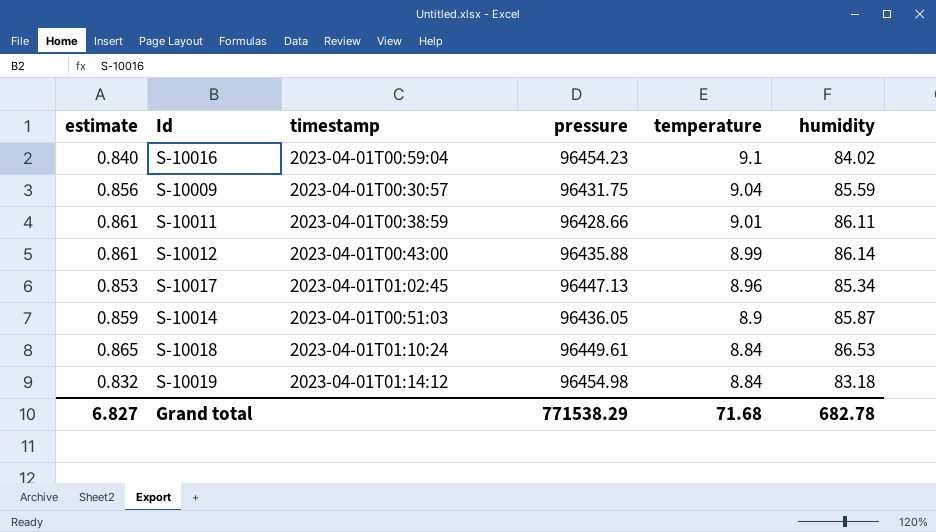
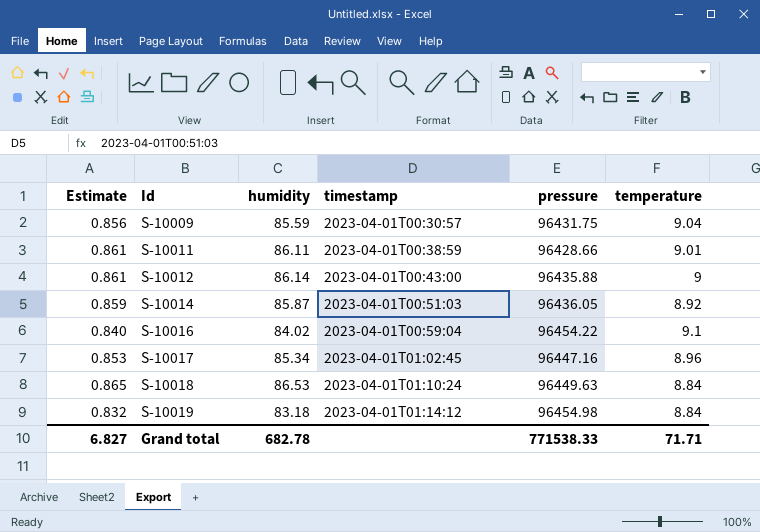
row order: temperature descending -> Id ascending
column name: estimate -> Estimate
column humidity | position: 6 -> 3
S-10012 | temperature: 8.99 -> 9
S-10014 | temperature: 8.9 -> 8.92
S-10016 | pressure: 96454.23 -> 96454.22
S-10017 | pressure: 96447.13 -> 96447.16
S-10018 | pressure: 96449.61 -> 96449.63
Grand total | pressure: 771538.29 -> 771538.33
Grand total | temperature: 71.68 -> 71.71

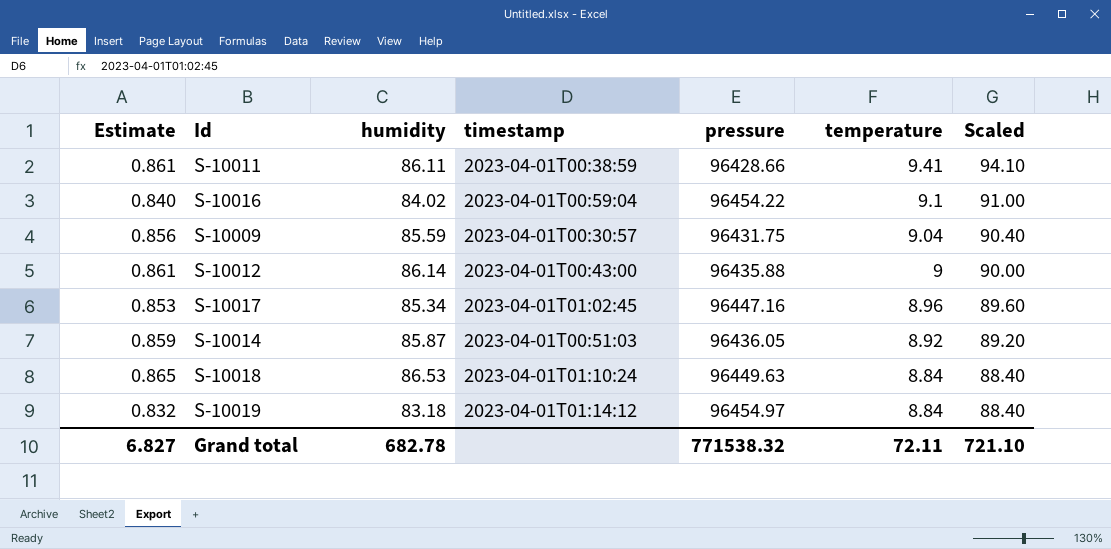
row order: Id ascending -> temperature descending
column Scaled | formula: none -> [temperature] * 10
S-10011 | temperature: 9.01 -> 9.41
S-10019 | pressure: 96454.98 -> 96454.97
Grand total | pressure: 771538.33 -> 771538.32
Grand total | temperature: 71.71 -> 72.11

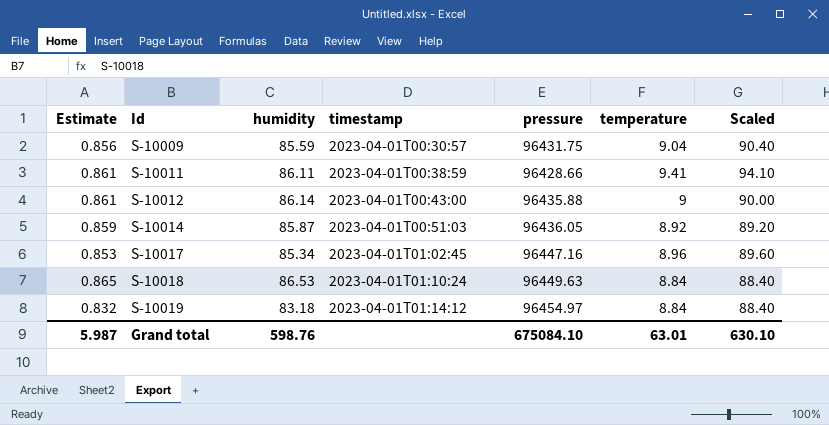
row order: temperature descending -> Id ascending
row S-10016: 0.840 | 84.02 | 2023-04-01T00:59:04 | 96454.22 | 9.1 | 91.00 -> none
Grand total | Estimate: 6.827 -> 5.987
Grand total | humidity: 682.78 -> 598.76
Grand total | pressure: 771538.32 -> 675084.10
Grand total | temperature: 72.11 -> 63.01
Grand total | Scaled: 721.10 -> 630.10

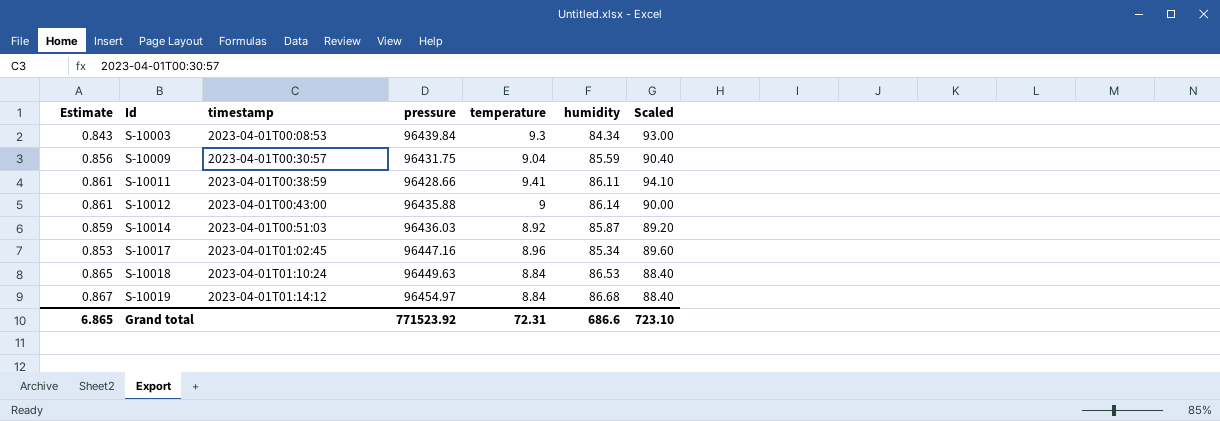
column humidity | position: 3 -> 6
row S-10003: none -> 0.843 | 2023-04-01T00:08:53 | 96439.84 | 9.3 | 84.34 | 93.00
S-10014 | pressure: 96436.05 -> 96436.03
S-10019 | Estimate: 0.832 -> 0.867
S-10019 | humidity: 83.18 -> 86.68
Grand total | Estimate: 5.987 -> 6.865
Grand total | pressure: 675084.10 -> 771523.92
Grand total | temperature: 63.01 -> 72.31
Grand total | humidity: 598.76 -> 686.6
Grand total | Scaled: 630.10 -> 723.10

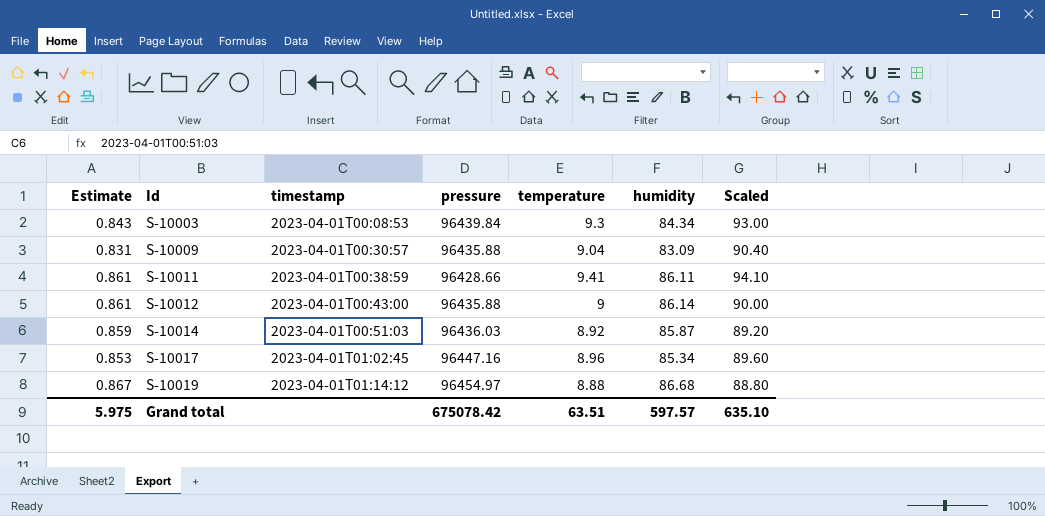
row S-10018: 0.865 | 2023-04-01T01:10:24 | 96449.63 | 8.84 | 86.53 | 88.40 -> none
S-10009 | Estimate: 0.856 -> 0.831
S-10009 | pressure: 96431.75 -> 96435.88
S-10009 | humidity: 85.59 -> 83.09
S-10019 | temperature: 8.84 -> 8.88
S-10019 | Scaled: 88.40 -> 88.80
Grand total | Estimate: 6.865 -> 5.975
Grand total | pressure: 771523.92 -> 675078.42
Grand total | temperature: 72.31 -> 63.51
Grand total | humidity: 686.6 -> 597.57
Grand total | Scaled: 723.10 -> 635.10

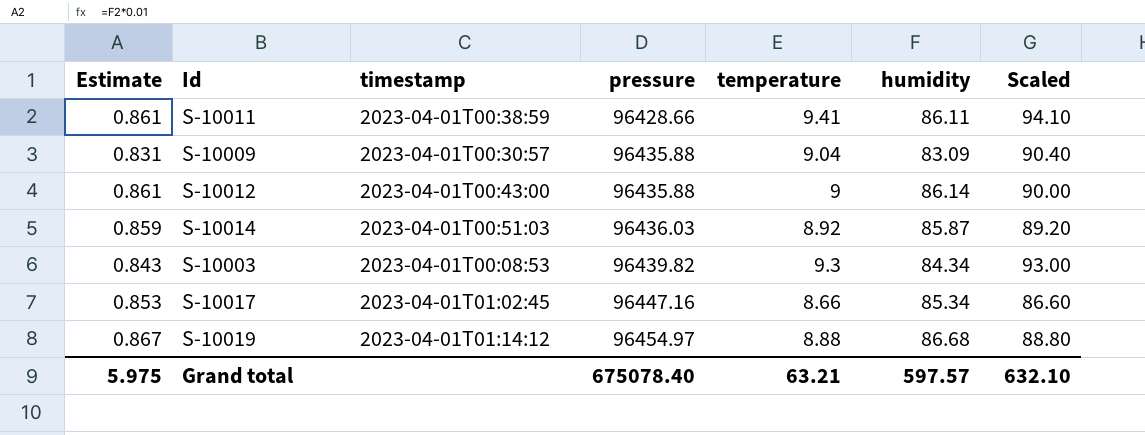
row order: Id ascending -> pressure ascending
S-10003 | pressure: 96439.84 -> 96439.82
S-10017 | temperature: 8.96 -> 8.66
S-10017 | Scaled: 89.60 -> 86.60
Grand total | pressure: 675078.42 -> 675078.40
Grand total | temperature: 63.51 -> 63.21
Grand total | Scaled: 635.10 -> 632.10

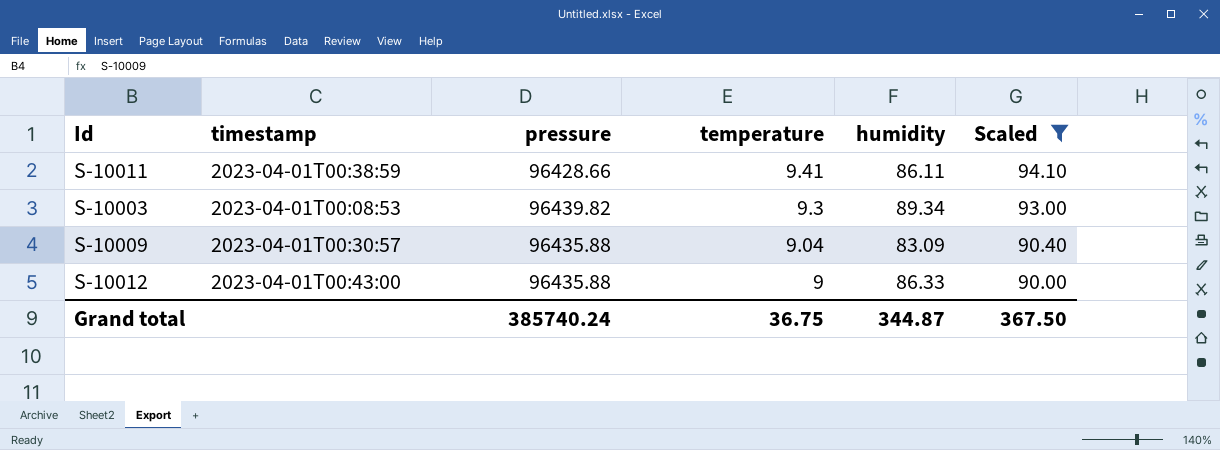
filter: none -> Scaled >= 90.00
row order: pressure ascending -> temperature descending
column Estimate | formula: [humidity] * 0.01 -> none
S-10003 | humidity: 84.34 -> 89.34
S-10012 | humidity: 86.14 -> 86.33
Grand total | pressure: 675078.40 -> 385740.24
Grand total | temperature: 63.21 -> 36.75
Grand total | humidity: 597.57 -> 344.87
Grand total | Scaled: 632.10 -> 367.50

